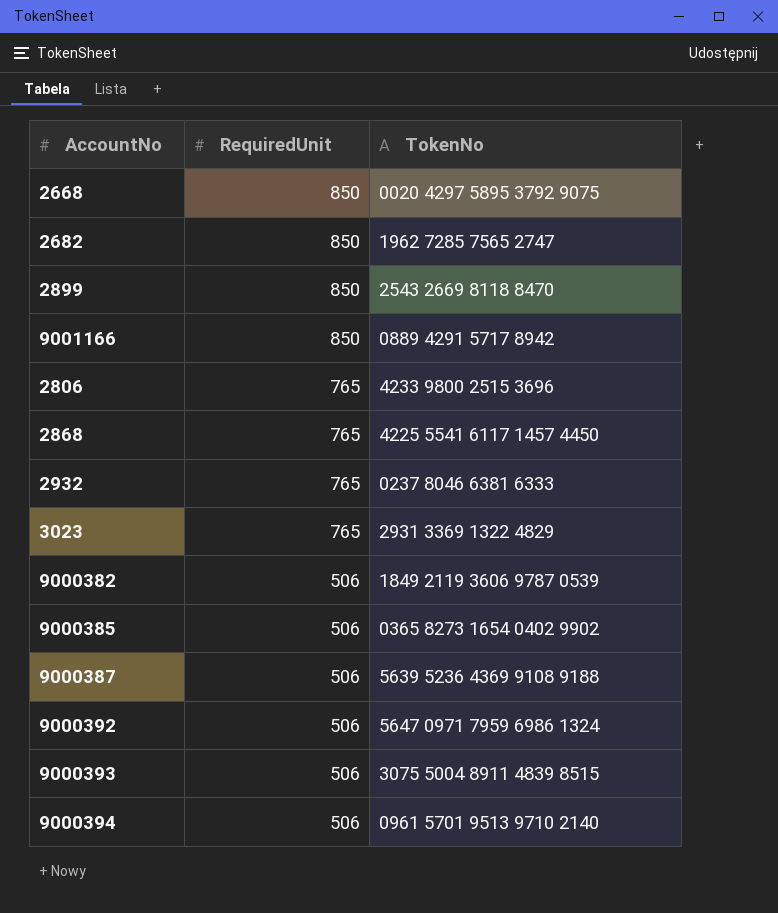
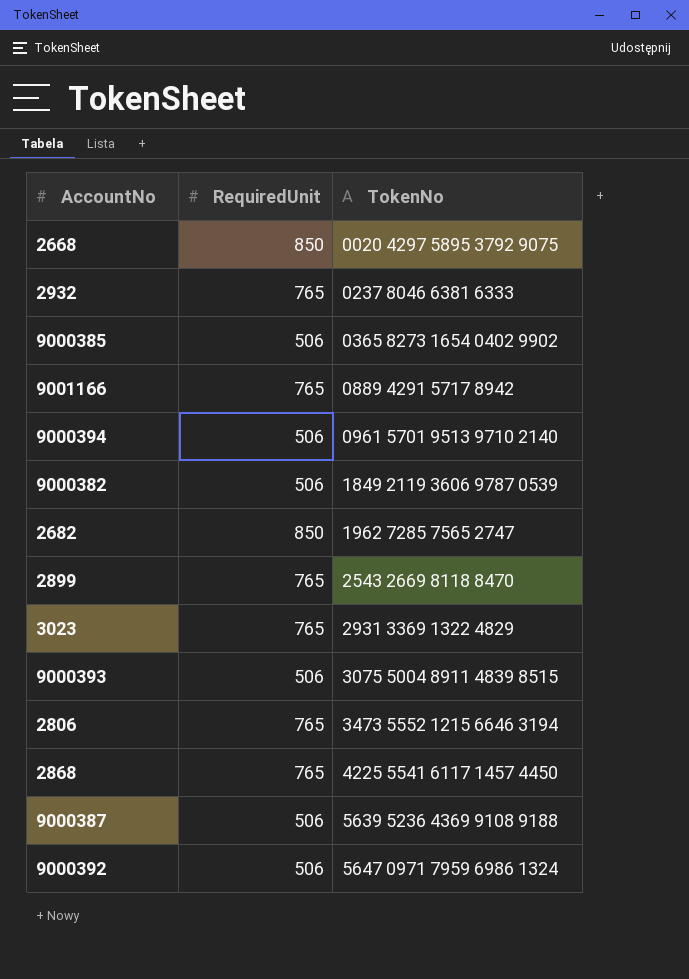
row order: RequiredUnit descending -> TokenNo ascending
9001166 | RequiredUnit: 850 -> 765
2899 | RequiredUnit: 850 -> 765
2806 | TokenNo: 4233 9800 2515 3696 -> 3473 5552 1215 6646 3194

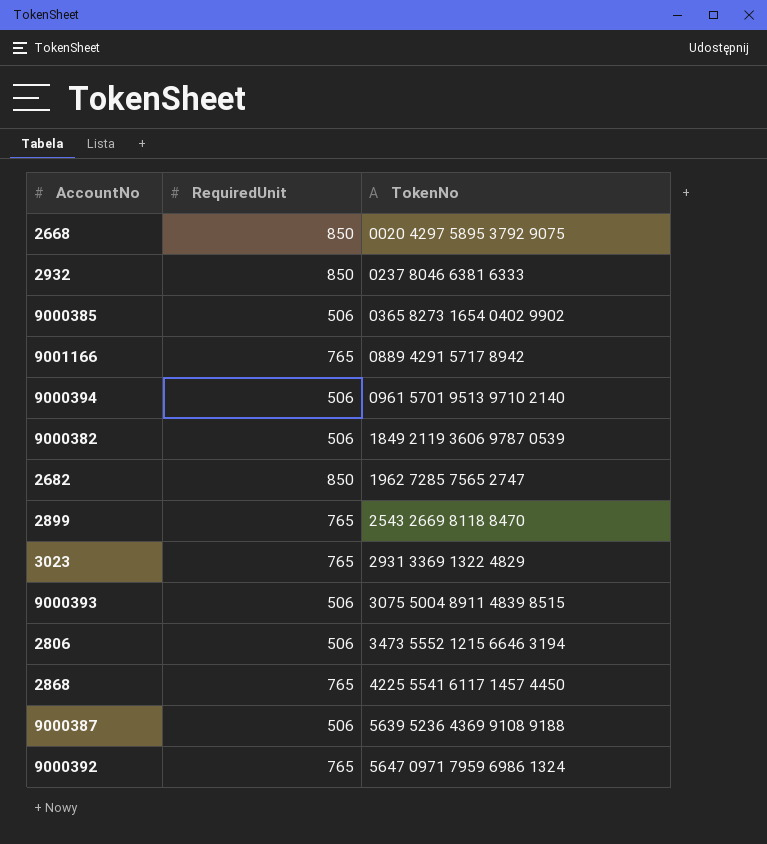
2932 | RequiredUnit: 765 -> 850
2806 | RequiredUnit: 765 -> 506
9000392 | RequiredUnit: 506 -> 765

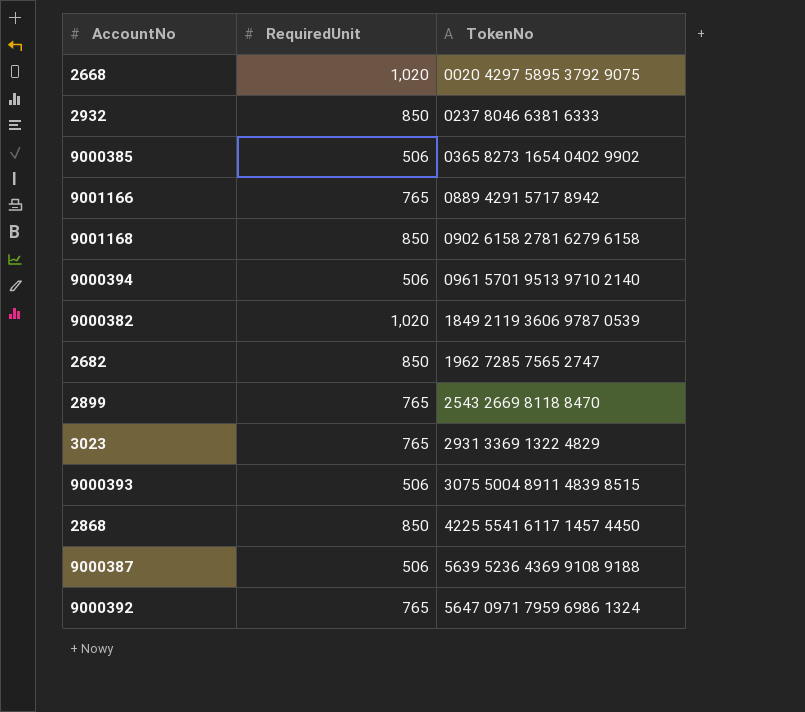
row 2806: 506 | 3473 5552 1215 6646 3194 -> none
2668 | RequiredUnit: 850 -> 1,020
row 9001168: none -> 850 | 0902 6158 2781 6279 6158
9000382 | RequiredUnit: 506 -> 1,020
2868 | RequiredUnit: 765 -> 850

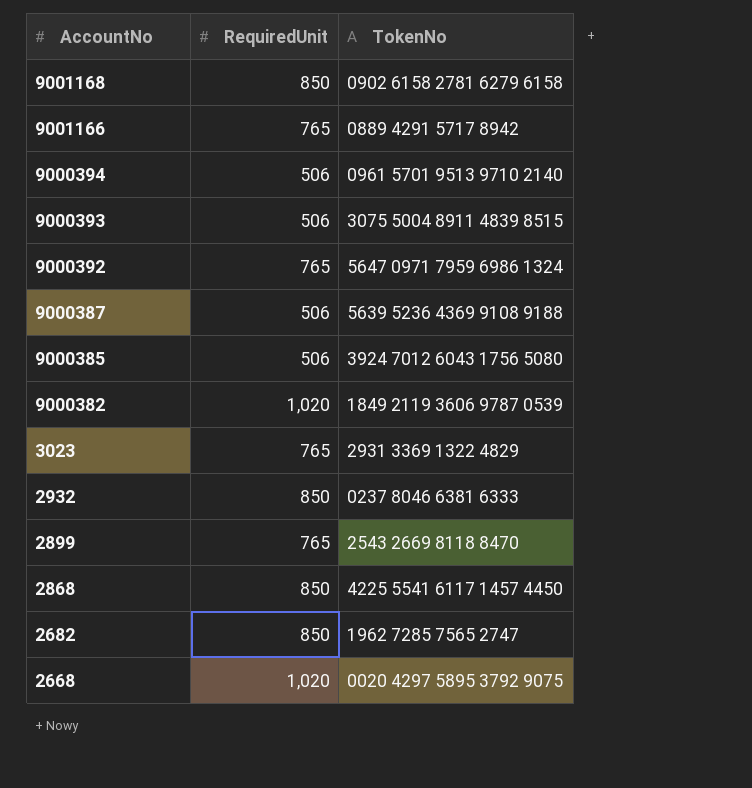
row order: TokenNo ascending -> AccountNo descending
9000385 | TokenNo: 0365 8273 1654 0402 9902 -> 3924 7012 6043 1756 5080

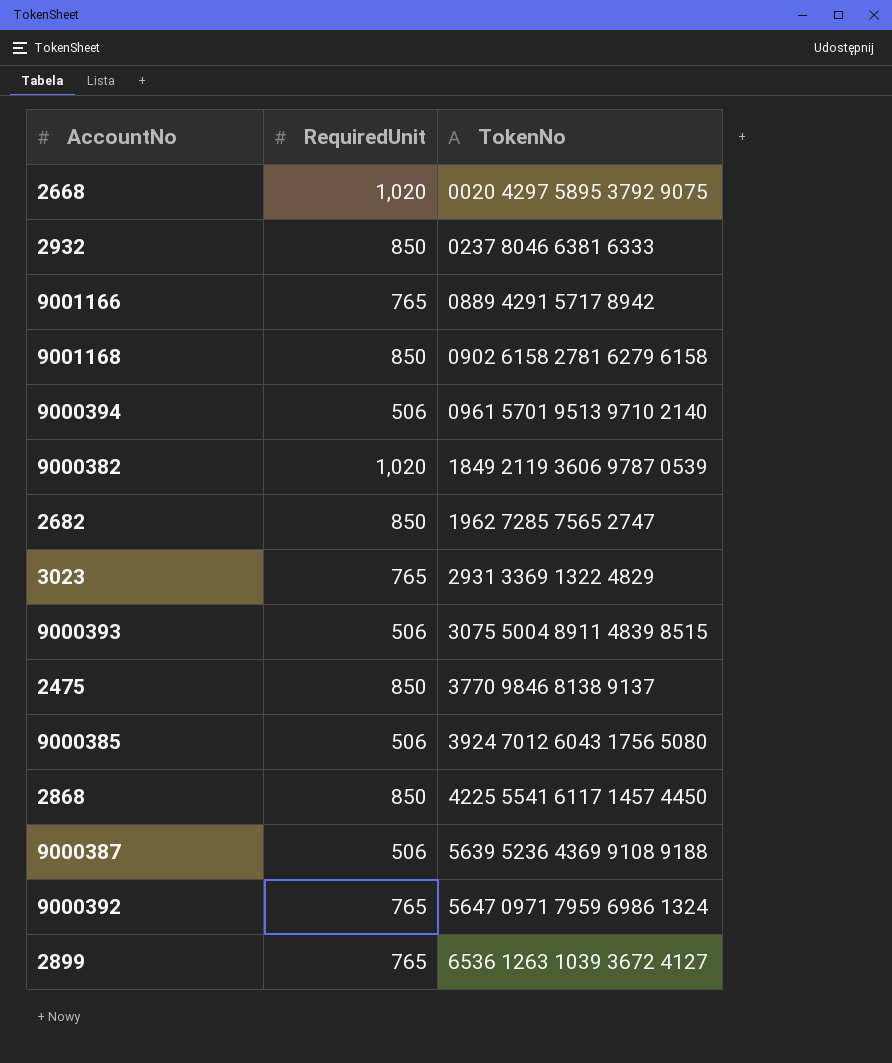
row order: AccountNo descending -> TokenNo ascending
row 2475: none -> 850 | 3770 9846 8138 9137
2899 | TokenNo: 2543 2669 8118 8470 -> 6536 1263 1039 3672 4127

